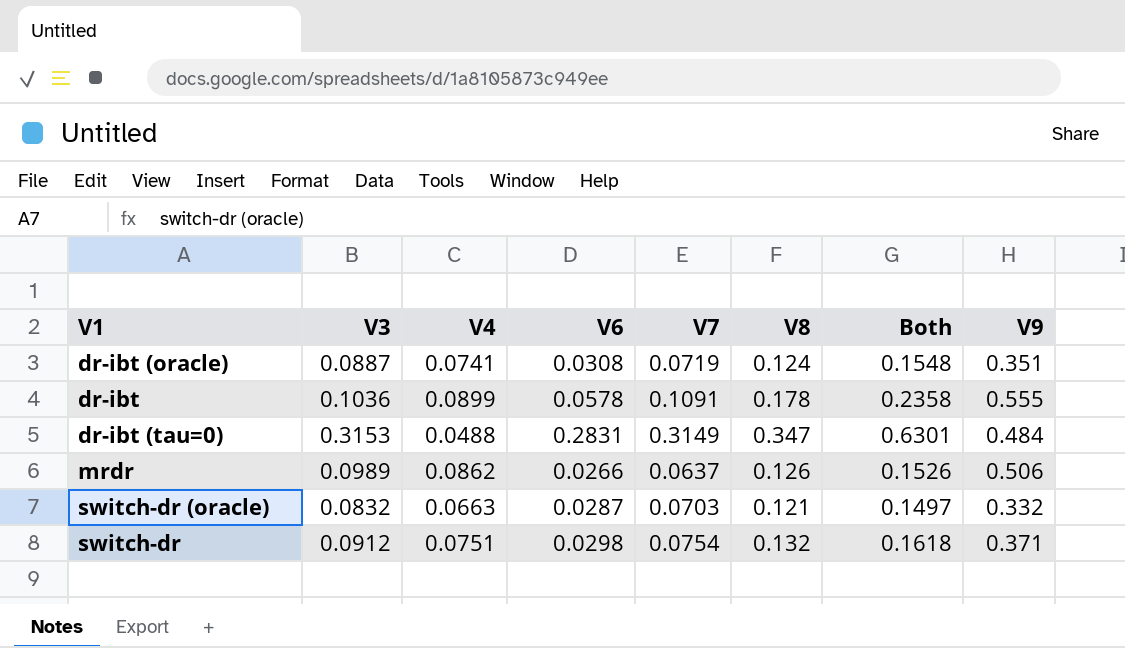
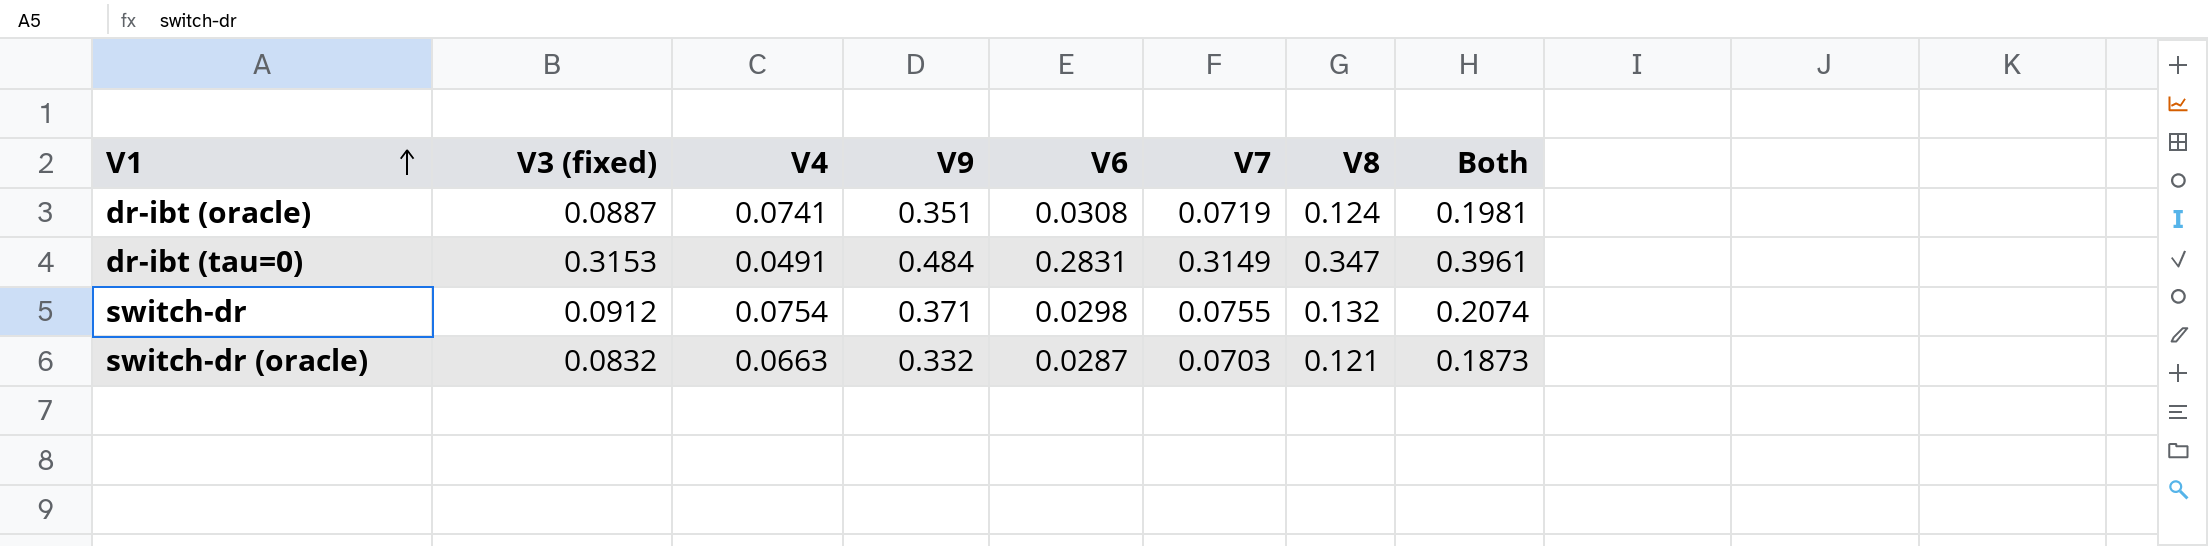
row order: none -> V1 ascending
column name: V3 -> V3 (fixed)
column V9 | position: 8 -> 4
column Both | formula: [V6] + [V8] -> [V4] + [V8]
row dr-ibt: 0.1036 | 0.0899 | 0.0578 | 0.1091 | 0.178 | 0.2358 | 0.555 -> none
row mrdr: 0.0989 | 0.0862 | 0.0266 | 0.0637 | 0.126 | 0.1526 | 0.506 -> none
dr-ibt (tau=0) | V4: 0.0488 -> 0.0491
switch-dr | V4: 0.0751 -> 0.0754
switch-dr | V7: 0.0754 -> 0.0755

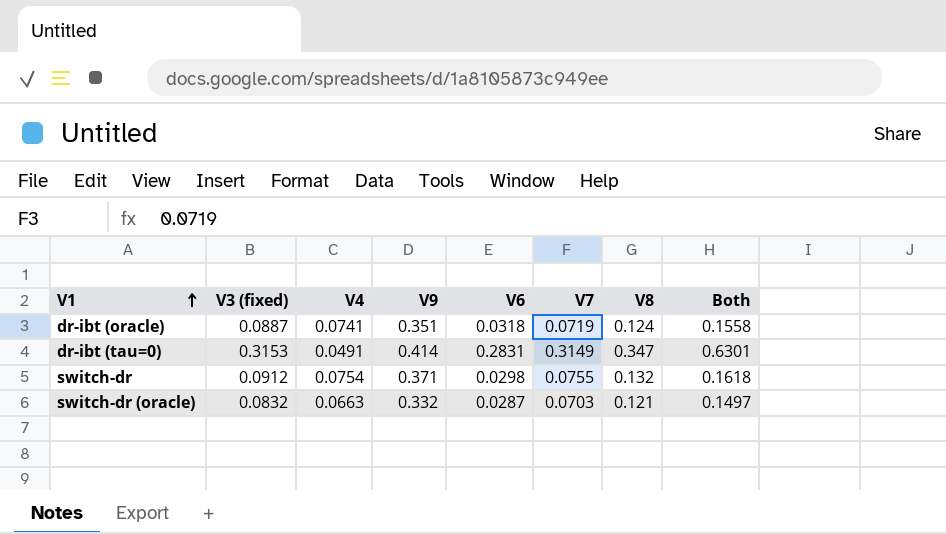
column Both | formula: [V4] + [V8] -> [V6] + [V8]
dr-ibt (oracle) | V6: 0.0308 -> 0.0318
dr-ibt (tau=0) | V9: 0.484 -> 0.414

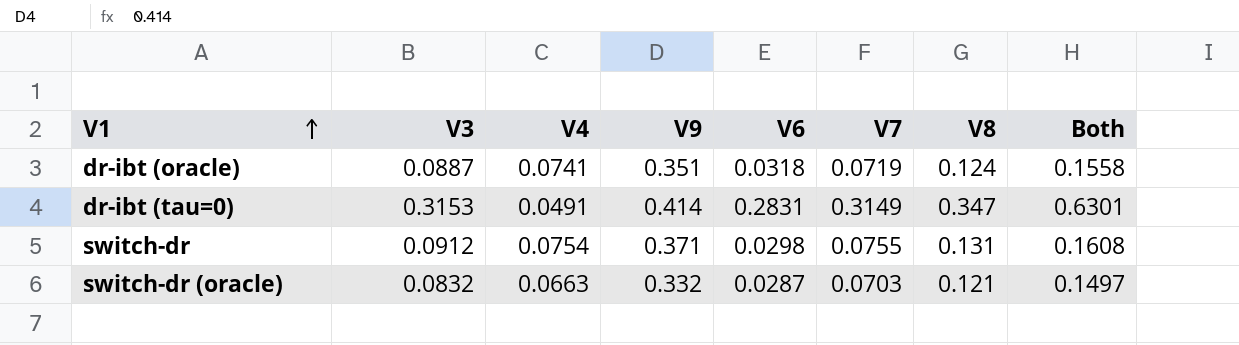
column name: V3 (fixed) -> V3
switch-dr | V8: 0.132 -> 0.131
switch-dr | Both: 0.1618 -> 0.1608

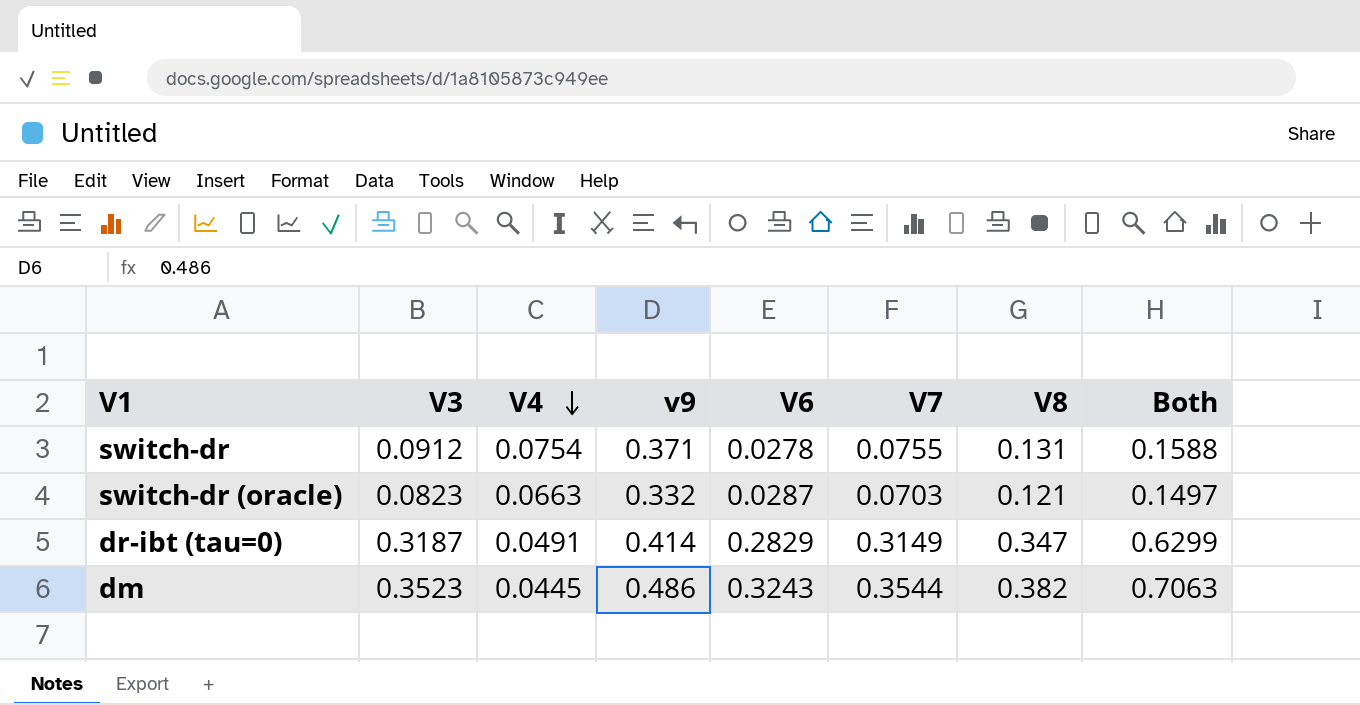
row order: V1 ascending -> V4 descending
column name: V9 -> v9
row dr-ibt (oracle): 0.0887 | 0.0741 | 0.351 | 0.0318 | 0.0719 | 0.124 | 0.1558 -> none
switch-dr | V6: 0.0298 -> 0.0278
switch-dr | Both: 0.1608 -> 0.1588
switch-dr (oracle) | V3: 0.0832 -> 0.0823
dr-ibt (tau=0) | V3: 0.3153 -> 0.3187
dr-ibt (tau=0) | V6: 0.2831 -> 0.2829
dr-ibt (tau=0) | Both: 0.6301 -> 0.6299
row dm: none -> 0.3523 | 0.0445 | 0.486 | 0.3243 | 0.3544 | 0.382 | 0.7063

